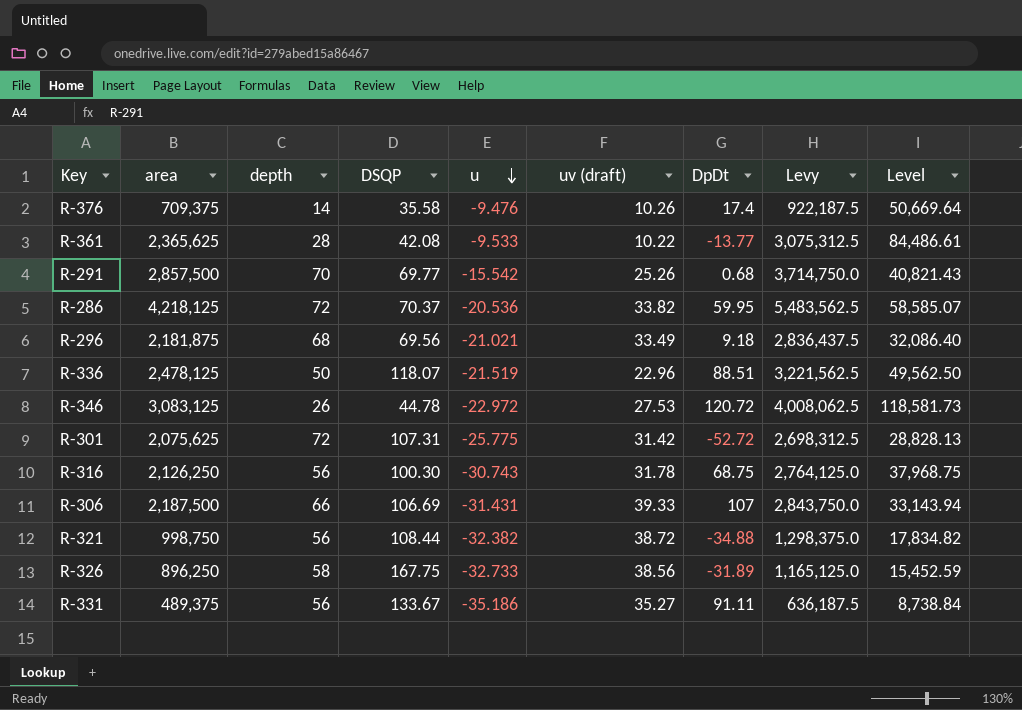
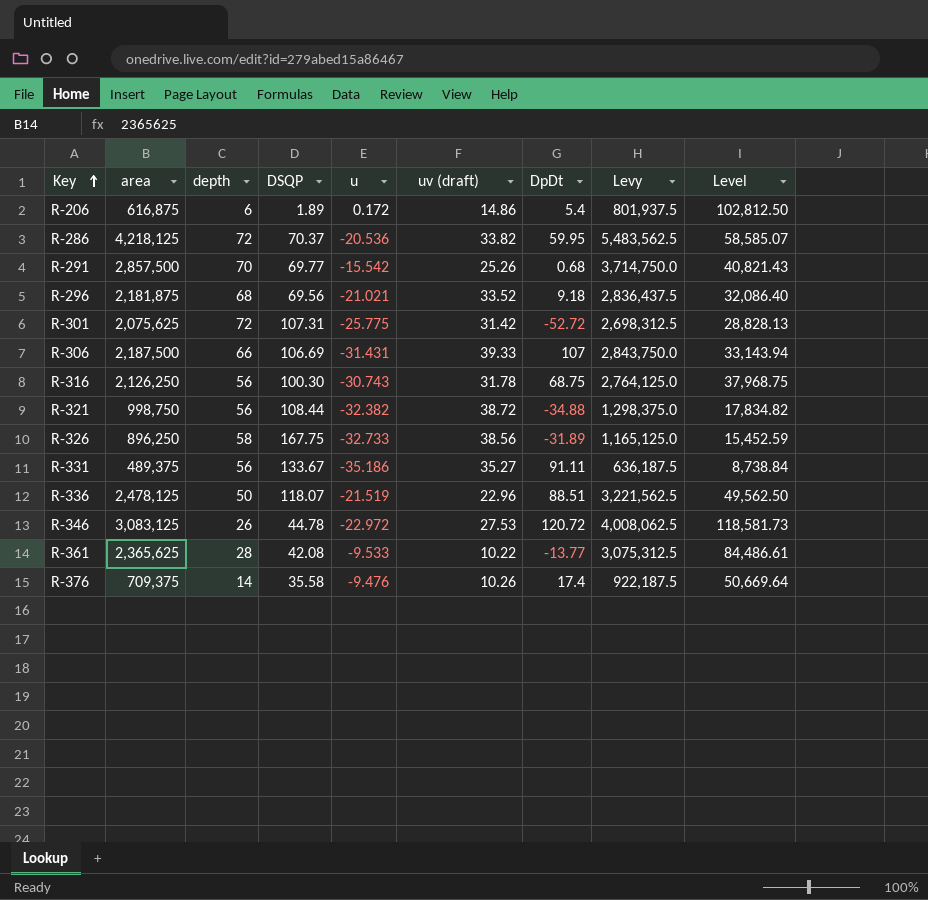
row order: u descending -> Key ascending
row R-206: none -> 616,875 | 6 | 1.89 | 0.172 | 14.86 | 5.4 | 801,937.5 | 102,812.50
R-296 | uv (draft): 33.49 -> 33.52

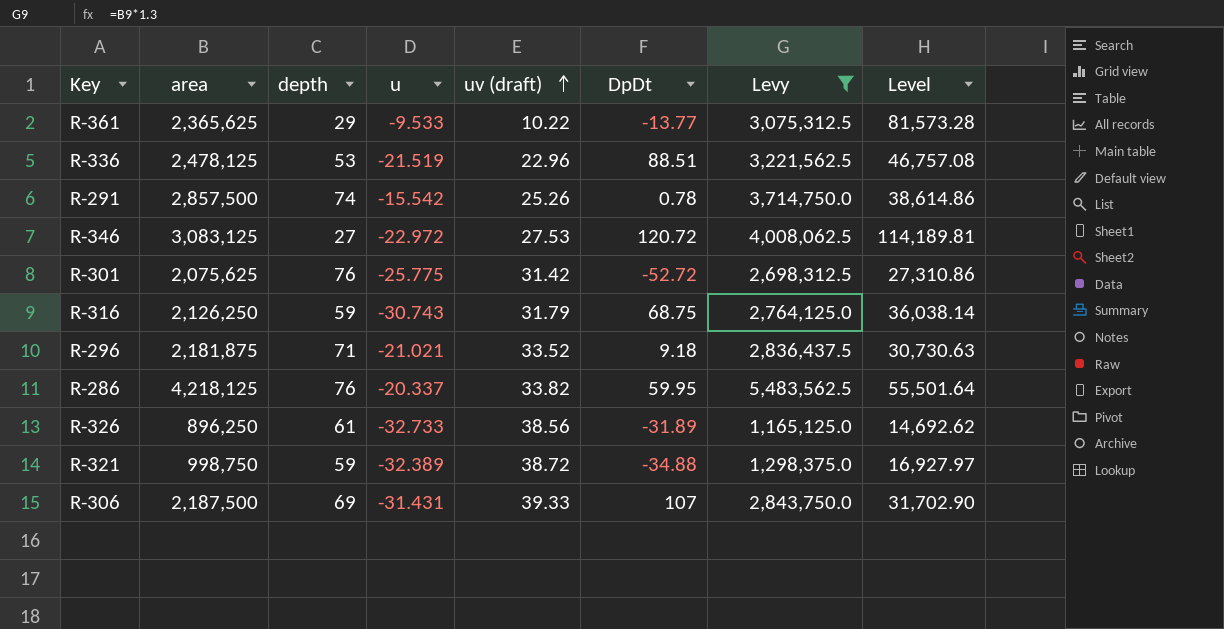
filter: none -> Levy >= 1,165,125.0
row order: Key ascending -> uv (draft) ascending
column DSQP | position: 4 -> none
R-361 | depth: 28 -> 29
R-361 | Level: 84,486.61 -> 81,573.28
R-336 | depth: 50 -> 53
R-336 | Level: 49,562.50 -> 46,757.08
R-291 | depth: 70 -> 74
R-291 | DpDt: 0.68 -> 0.78
R-291 | Level: 40,821.43 -> 38,614.86
R-346 | depth: 26 -> 27
R-346 | Level: 118,581.73 -> 114,189.81
R-301 | depth: 72 -> 76
R-301 | Level: 28,828.13 -> 27,310.86
R-316 | depth: 56 -> 59
R-316 | uv (draft): 31.78 -> 31.79
R-316 | Level: 37,968.75 -> 36,038.14
R-296 | depth: 68 -> 71
R-296 | Level: 32,086.40 -> 30,730.63
R-286 | depth: 72 -> 76
R-286 | u: -20.536 -> -20.337
R-286 | Level: 58,585.07 -> 55,501.64
R-326 | depth: 58 -> 61
R-326 | Level: 15,452.59 -> 14,692.62
R-321 | depth: 56 -> 59
R-321 | u: -32.382 -> -32.389
R-321 | Level: 17,834.82 -> 16,927.97
R-306 | depth: 66 -> 69
R-306 | Level: 33,143.94 -> 31,702.90

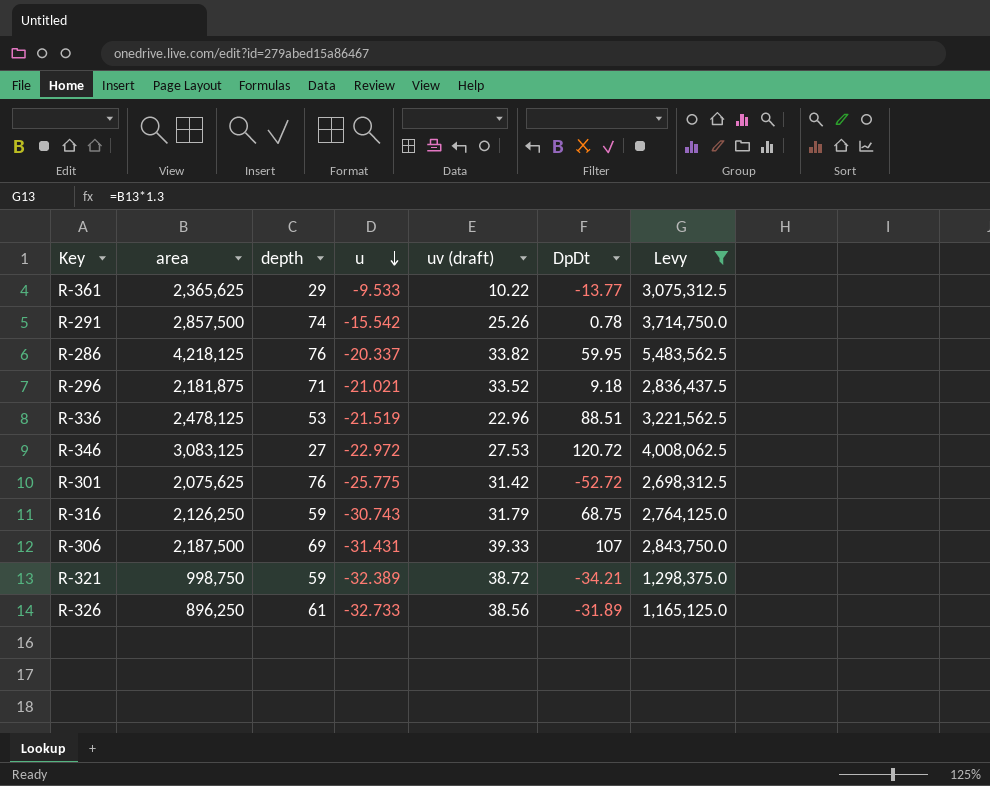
row order: uv (draft) ascending -> u descending
column Level | formula: [area] / [depth] -> none
R-321 | DpDt: -34.88 -> -34.21

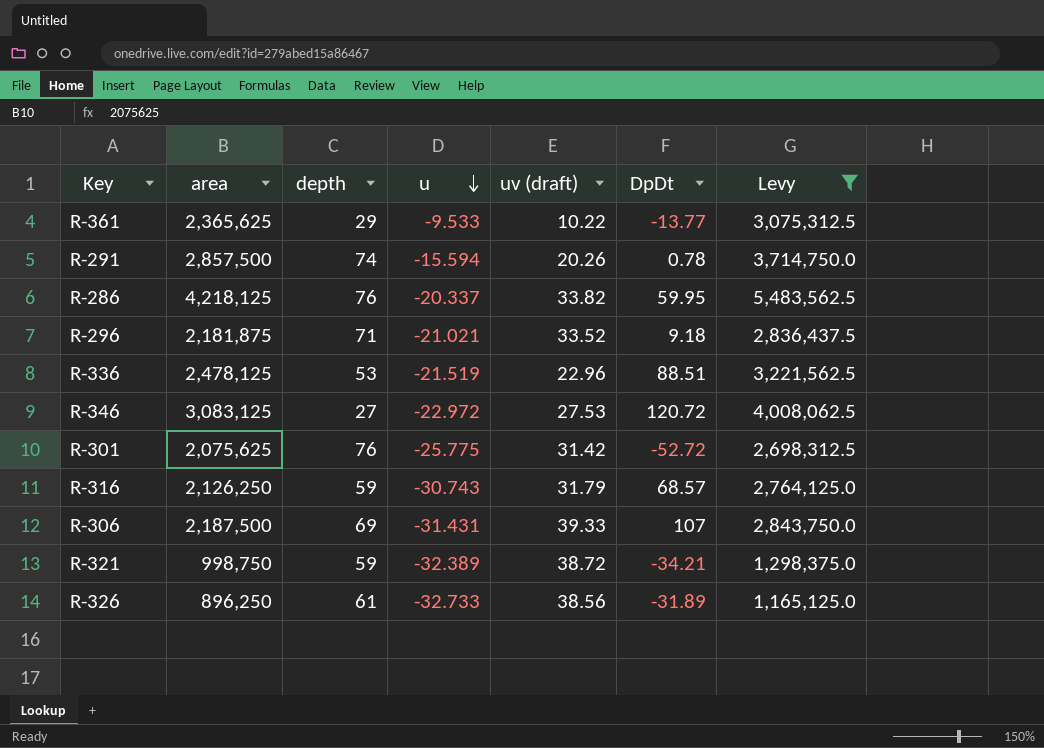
R-291 | u: -15.542 -> -15.594
R-291 | uv (draft): 25.26 -> 20.26
R-316 | DpDt: 68.75 -> 68.57

